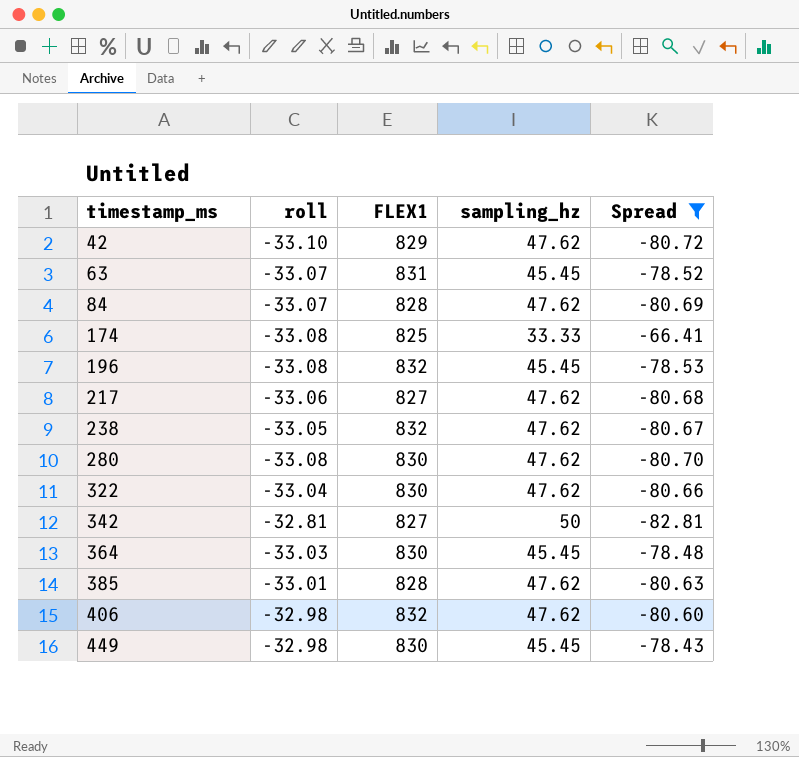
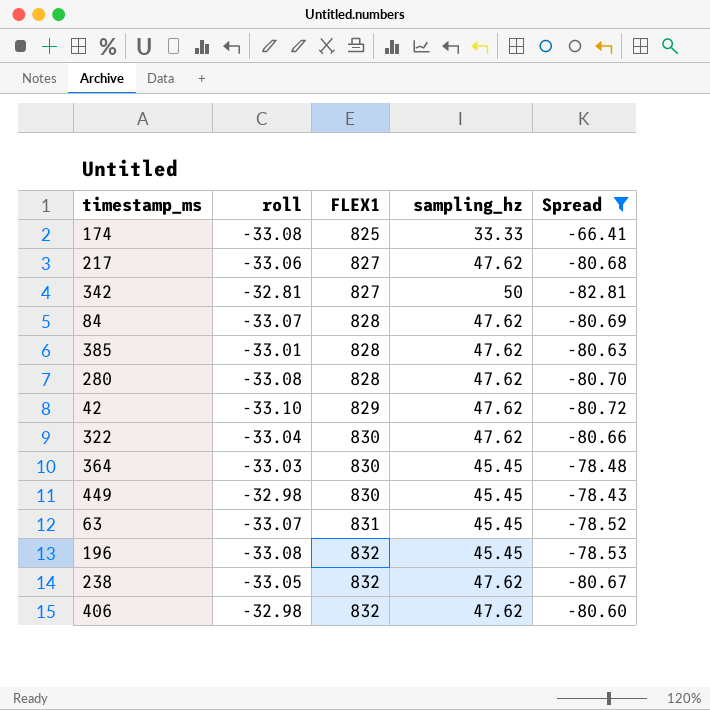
row order: timestamp_ms ascending -> FLEX1 ascending
280 | FLEX1: 830 -> 828

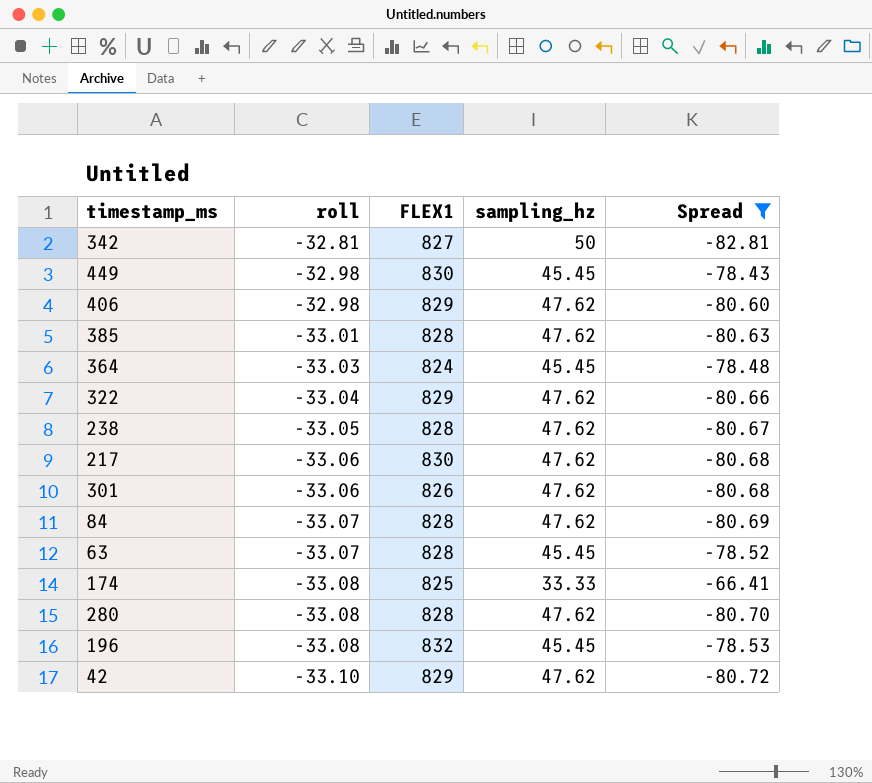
row order: FLEX1 ascending -> roll descending
406 | FLEX1: 832 -> 829
364 | FLEX1: 830 -> 824
322 | FLEX1: 830 -> 829
238 | FLEX1: 832 -> 828
217 | FLEX1: 827 -> 830
row 301: none -> -33.06 | 826 | 47.62 | -80.68
63 | FLEX1: 831 -> 828

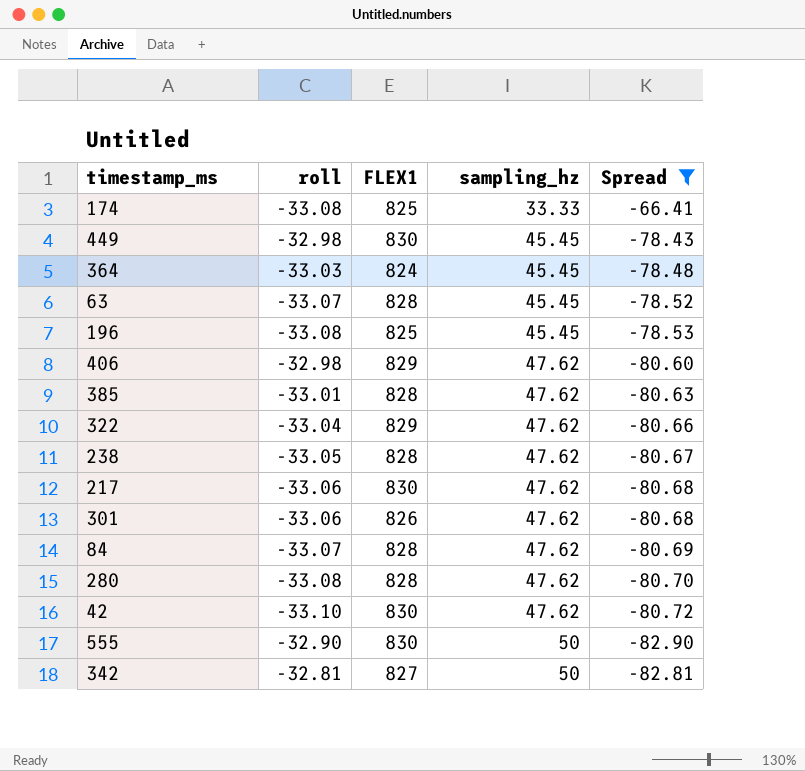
row order: roll descending -> sampling_hz ascending
196 | FLEX1: 832 -> 825
42 | FLEX1: 829 -> 830
row 555: none -> -32.90 | 830 | 50 | -82.90

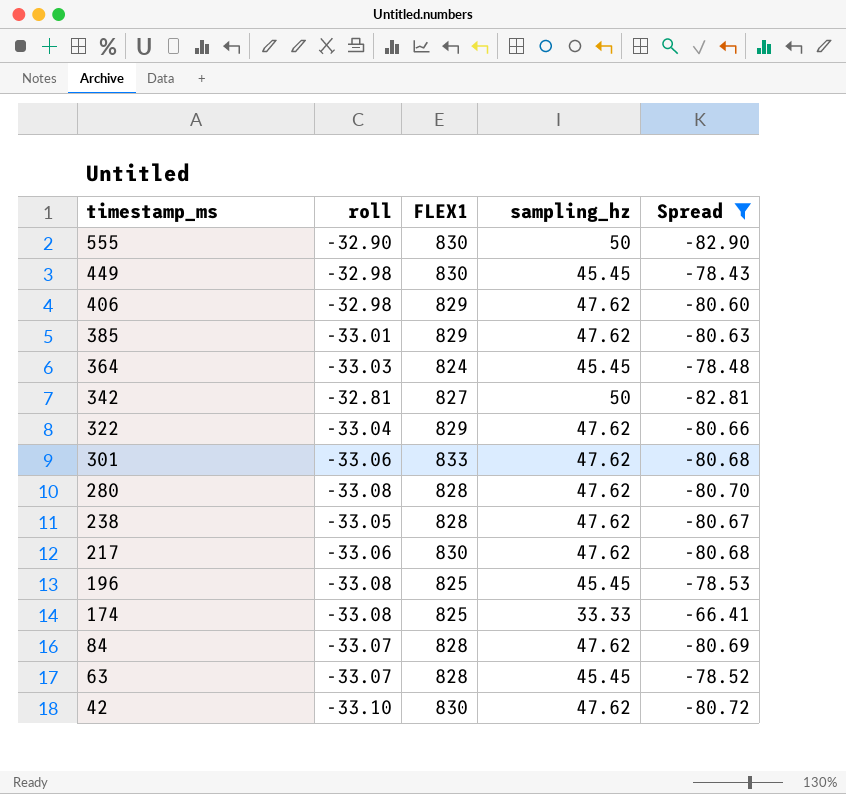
row order: sampling_hz ascending -> timestamp_ms descending
385 | FLEX1: 828 -> 829
301 | FLEX1: 826 -> 833

